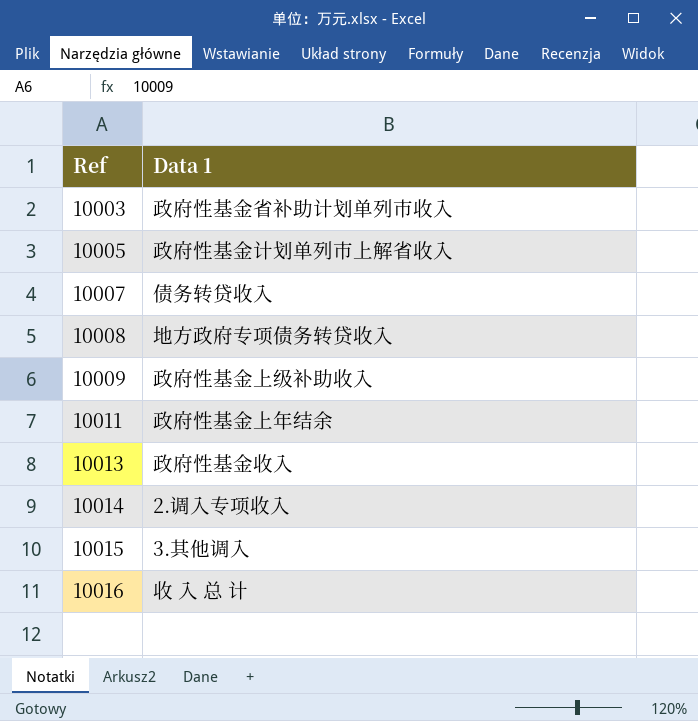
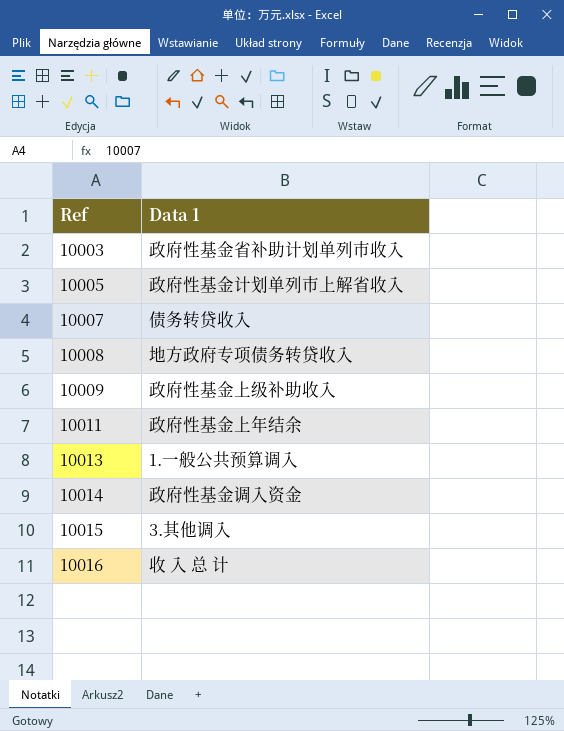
10013 | Data 1: 政府性基金收入 -> 1.一般公共预算调入
10014 | Data 1: 2.调入专项收入 -> 政府性基金调入资金

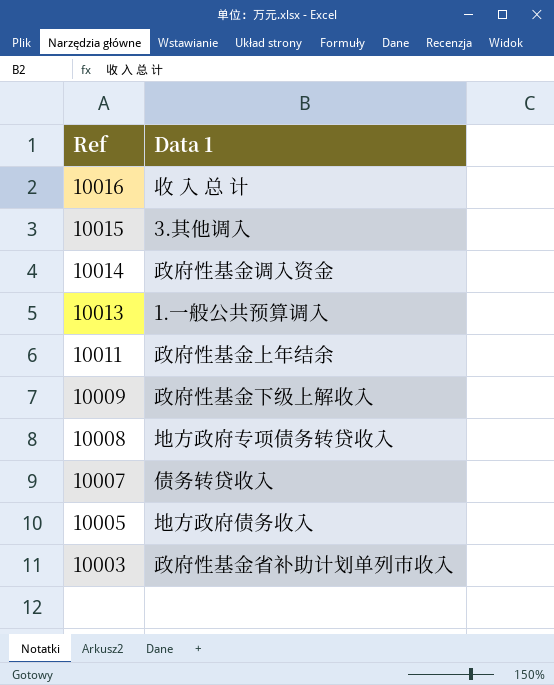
row order: Ref ascending -> Ref descending
10009 | Data 1: 政府性基金上级补助收入 -> 政府性基金下级上解收入
10005 | Data 1: 政府性基金计划单列市上解省收入 -> 地方政府债务收入

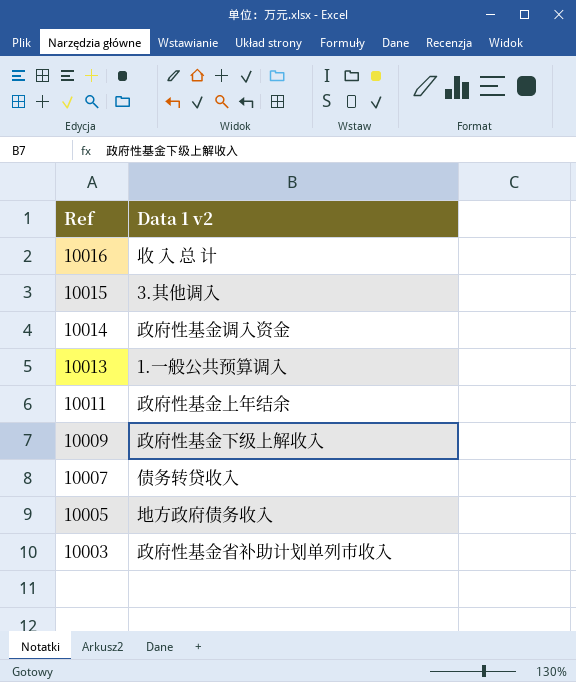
column name: Data 1 -> Data 1 v2
row 10008: 地方政府专项债务转贷收入 -> none

